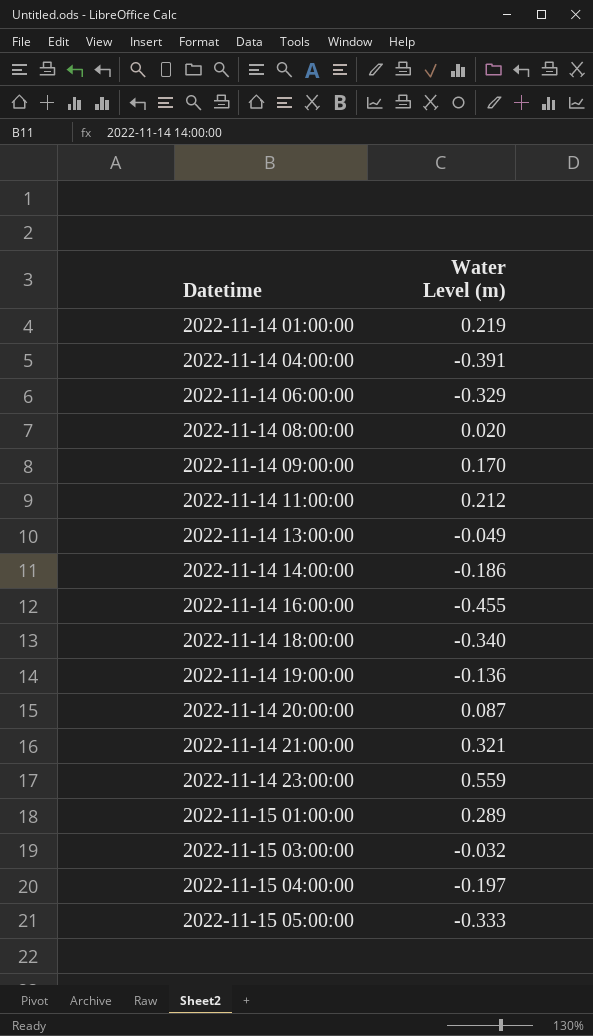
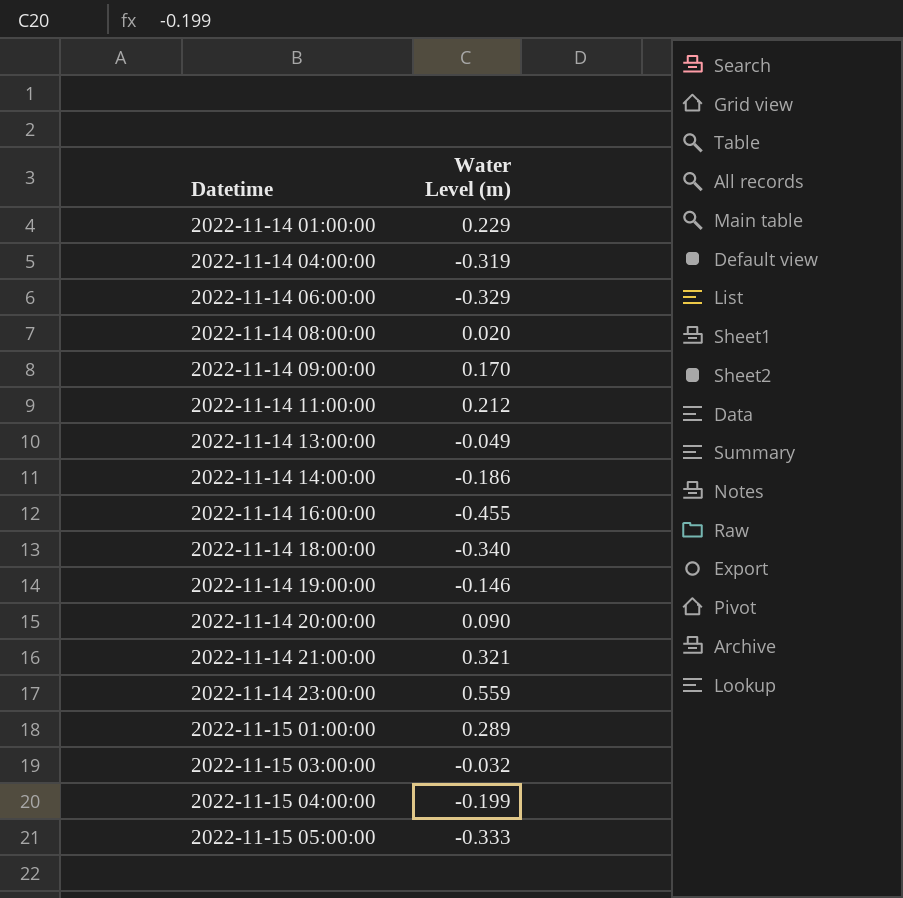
2022-11-14 01:00:00 | Water Level (m): 0.219 -> 0.229
2022-11-14 04:00:00 | Water Level (m): -0.391 -> -0.319
2022-11-14 19:00:00 | Water Level (m): -0.136 -> -0.146
2022-11-14 20:00:00 | Water Level (m): 0.087 -> 0.090
2022-11-15 04:00:00 | Water Level (m): -0.197 -> -0.199

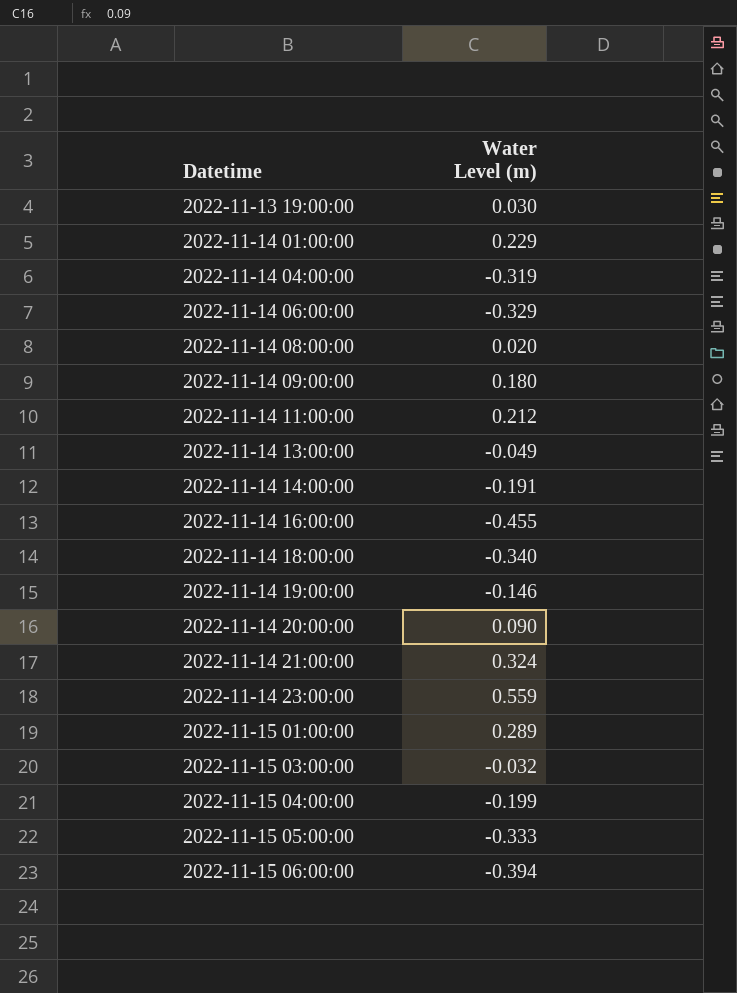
row 2022-11-13 19:00:00: none -> 0.030
2022-11-14 09:00:00 | Water Level (m): 0.170 -> 0.180
2022-11-14 14:00:00 | Water Level (m): -0.186 -> -0.191
2022-11-14 21:00:00 | Water Level (m): 0.321 -> 0.324
row 2022-11-15 06:00:00: none -> -0.394

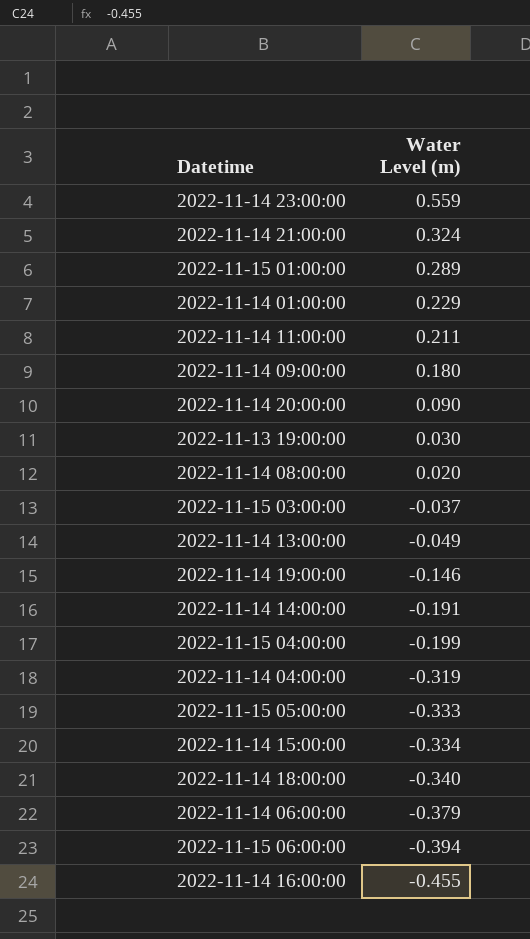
row order: Datetime ascending -> Water Level (m) descending
2022-11-14 11:00:00 | Water Level (m): 0.212 -> 0.211
2022-11-15 03:00:00 | Water Level (m): -0.032 -> -0.037
row 2022-11-14 15:00:00: none -> -0.334
2022-11-14 06:00:00 | Water Level (m): -0.329 -> -0.379

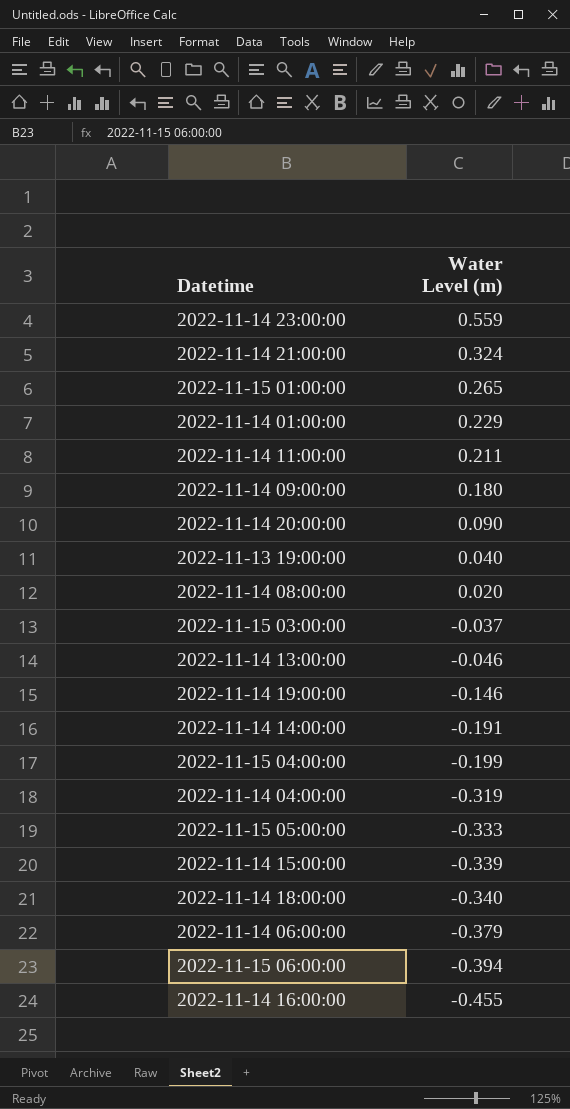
2022-11-15 01:00:00 | Water Level (m): 0.289 -> 0.265
2022-11-13 19:00:00 | Water Level (m): 0.030 -> 0.040
2022-11-14 13:00:00 | Water Level (m): -0.049 -> -0.046
2022-11-14 15:00:00 | Water Level (m): -0.334 -> -0.339

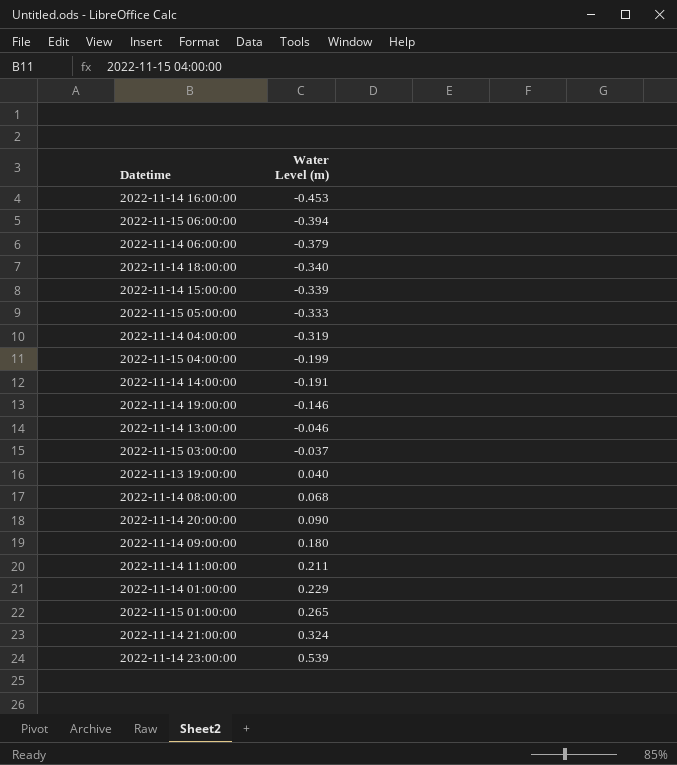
row order: Water Level (m) descending -> Water Level (m) ascending
2022-11-14 16:00:00 | Water Level (m): -0.455 -> -0.453
2022-11-14 08:00:00 | Water Level (m): 0.020 -> 0.068
2022-11-14 23:00:00 | Water Level (m): 0.559 -> 0.539

